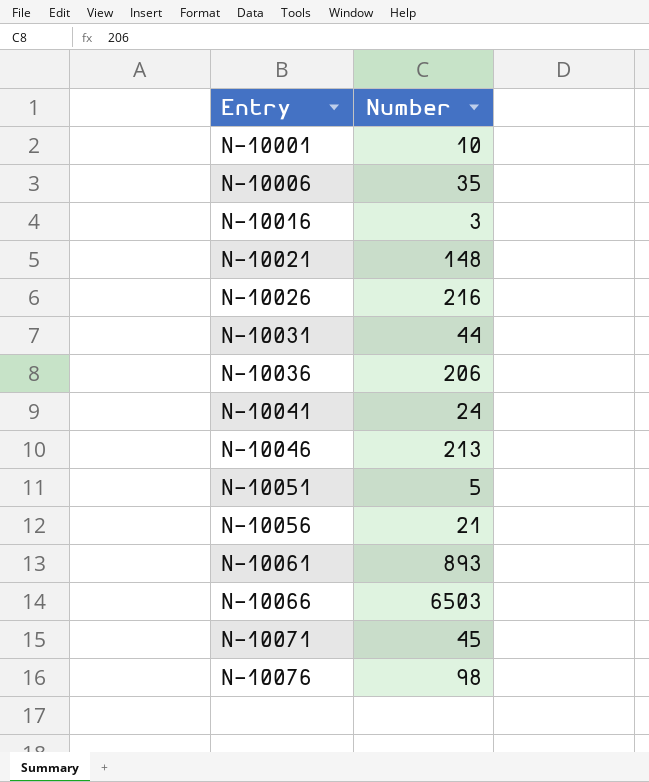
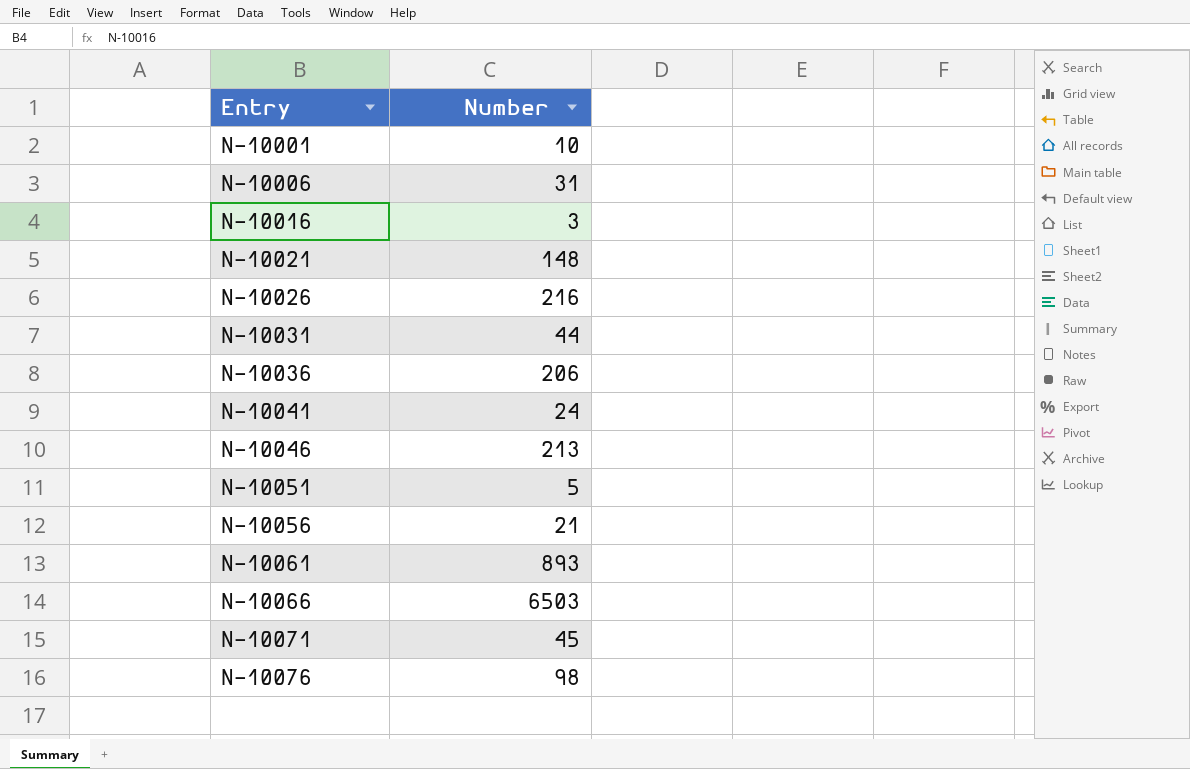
N-10006 | Number: 35 -> 31

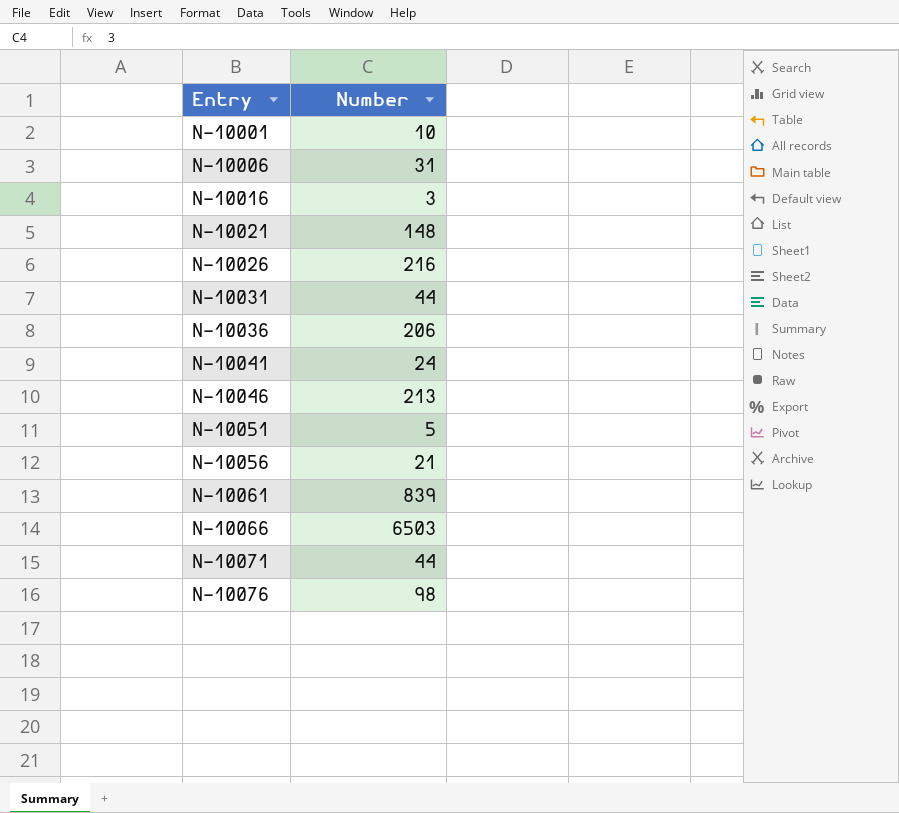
N-10061 | Number: 893 -> 839
N-10071 | Number: 45 -> 44

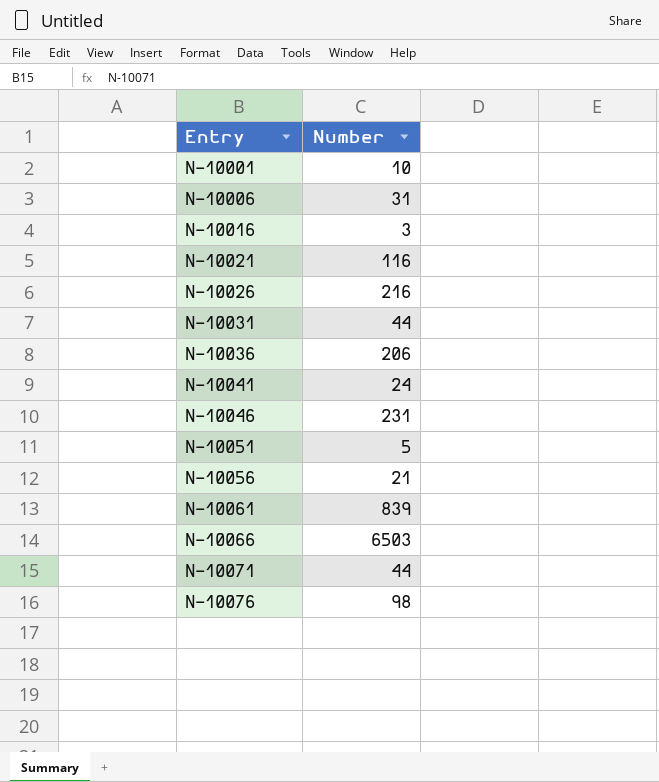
N-10021 | Number: 148 -> 116
N-10046 | Number: 213 -> 231

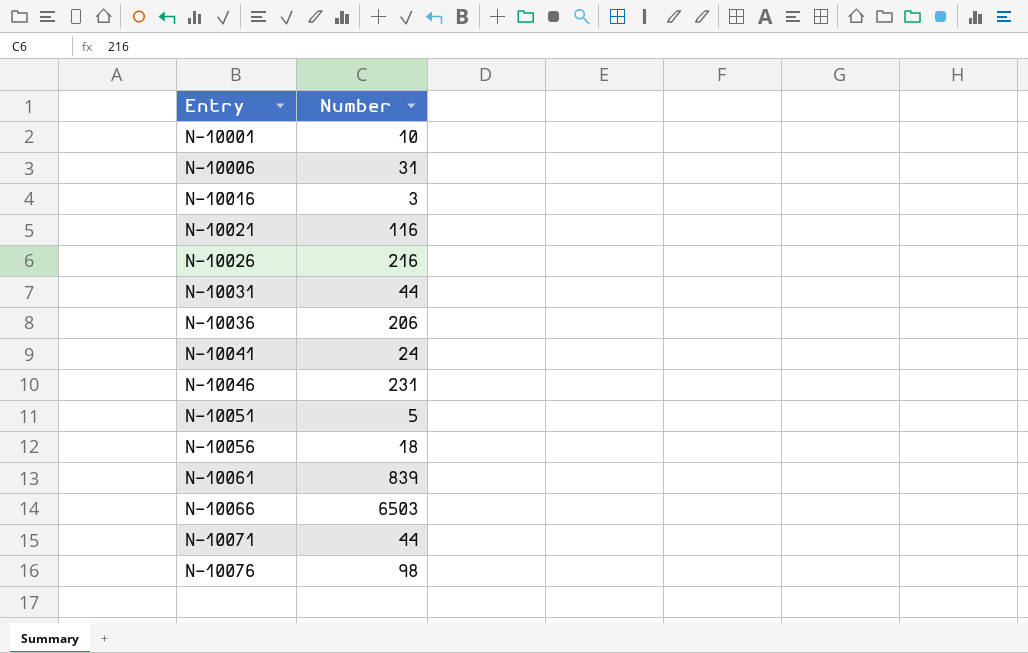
N-10056 | Number: 21 -> 18

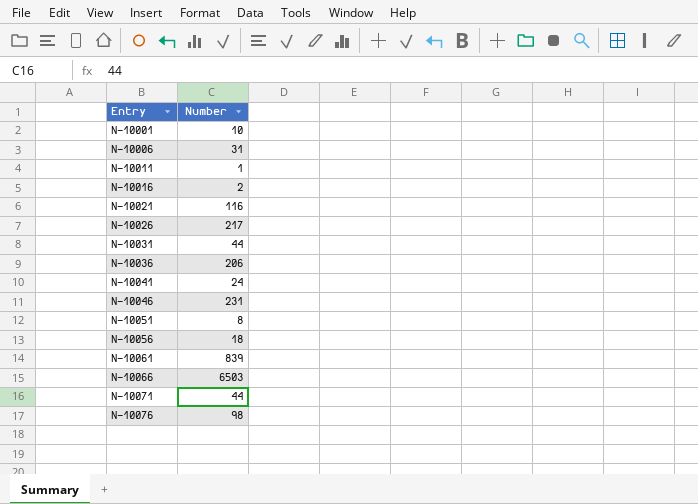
row N-10011: none -> 1
N-10016 | Number: 3 -> 2
N-10026 | Number: 216 -> 217
N-10051 | Number: 5 -> 8

